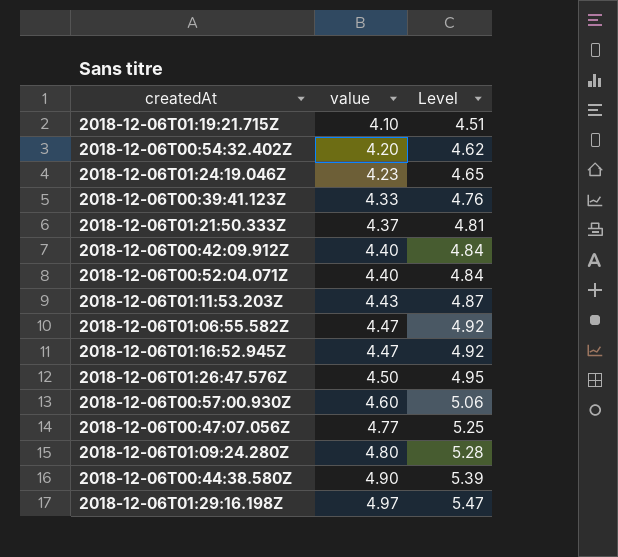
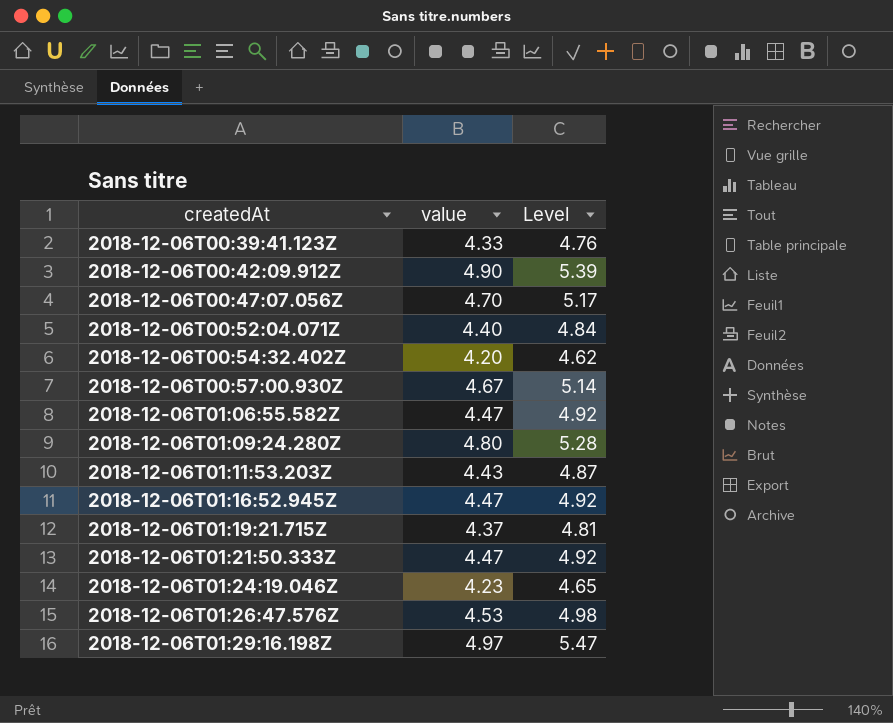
row order: value ascending -> createdAt ascending
row 2018-12-06T00:44:38.580Z: 4.90 | 5.39 -> none
2018-12-06T00:42:09.912Z | value: 4.40 -> 4.90
2018-12-06T00:42:09.912Z | Level: 4.84 -> 5.39
2018-12-06T00:47:07.056Z | value: 4.77 -> 4.70
2018-12-06T00:47:07.056Z | Level: 5.25 -> 5.17
2018-12-06T00:57:00.930Z | value: 4.60 -> 4.67
2018-12-06T00:57:00.930Z | Level: 5.06 -> 5.14
2018-12-06T01:19:21.715Z | value: 4.10 -> 4.37
2018-12-06T01:19:21.715Z | Level: 4.51 -> 4.81
2018-12-06T01:21:50.333Z | value: 4.37 -> 4.47
2018-12-06T01:21:50.333Z | Level: 4.81 -> 4.92
2018-12-06T01:26:47.576Z | value: 4.50 -> 4.53
2018-12-06T01:26:47.576Z | Level: 4.95 -> 4.98

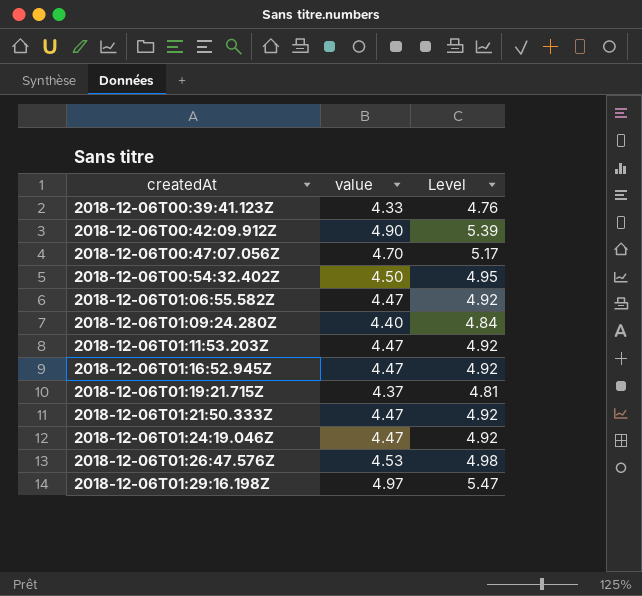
row 2018-12-06T00:52:04.071Z: 4.40 | 4.84 -> none
row 2018-12-06T00:57:00.930Z: 4.67 | 5.14 -> none
2018-12-06T00:54:32.402Z | value: 4.20 -> 4.50
2018-12-06T00:54:32.402Z | Level: 4.62 -> 4.95
2018-12-06T01:09:24.280Z | value: 4.80 -> 4.40
2018-12-06T01:09:24.280Z | Level: 5.28 -> 4.84
2018-12-06T01:11:53.203Z | value: 4.43 -> 4.47
2018-12-06T01:11:53.203Z | Level: 4.87 -> 4.92
2018-12-06T01:24:19.046Z | value: 4.23 -> 4.47
2018-12-06T01:24:19.046Z | Level: 4.65 -> 4.92

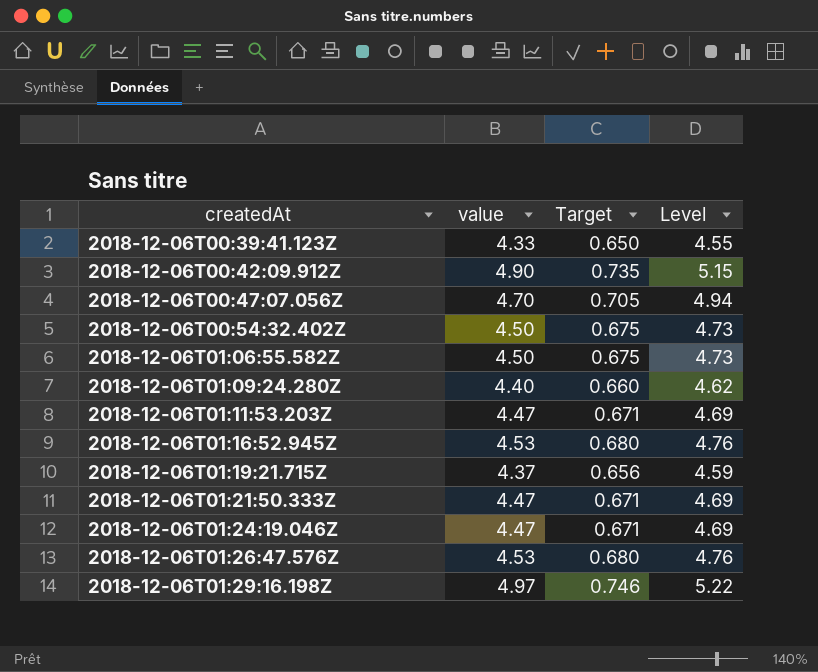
column Target | formula: none -> [value] * 0.15
column Level | formula: [value] * 1.1 -> [value] * 1.05
2018-12-06T01:06:55.582Z | value: 4.47 -> 4.50
2018-12-06T01:16:52.945Z | value: 4.47 -> 4.53

